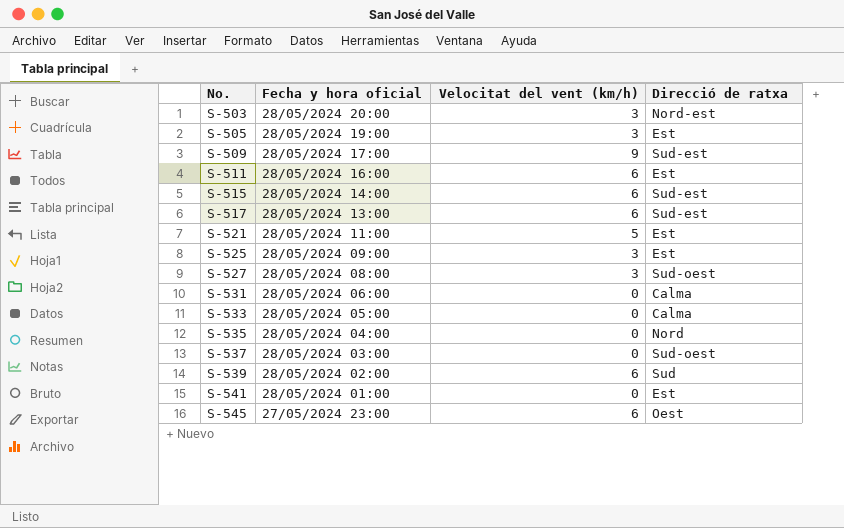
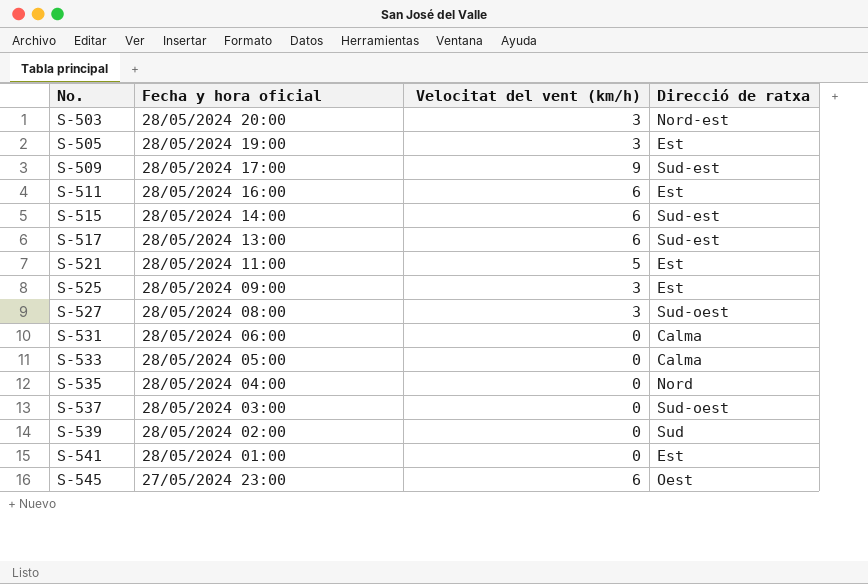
S-539 | Velocitat del vent (km/h): 6 -> 0

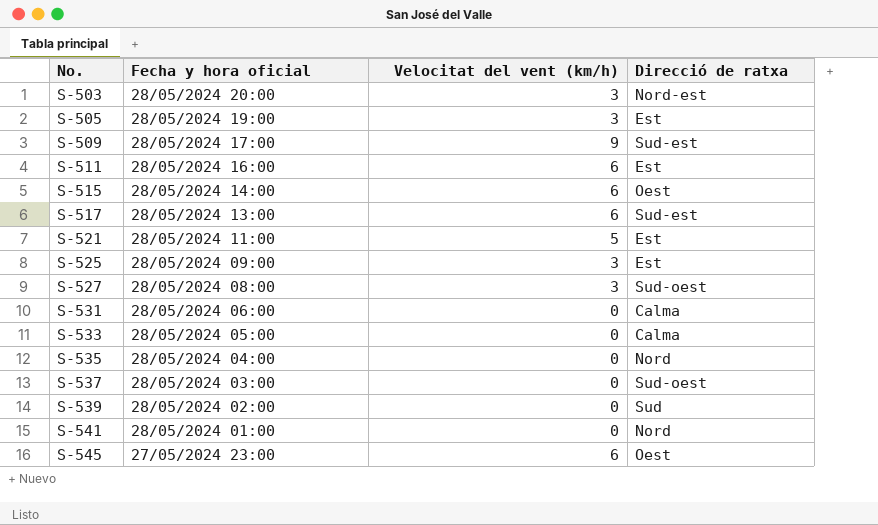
S-515 | Direcció de ratxa: Sud-est -> Oest
S-541 | Direcció de ratxa: Est -> Nord

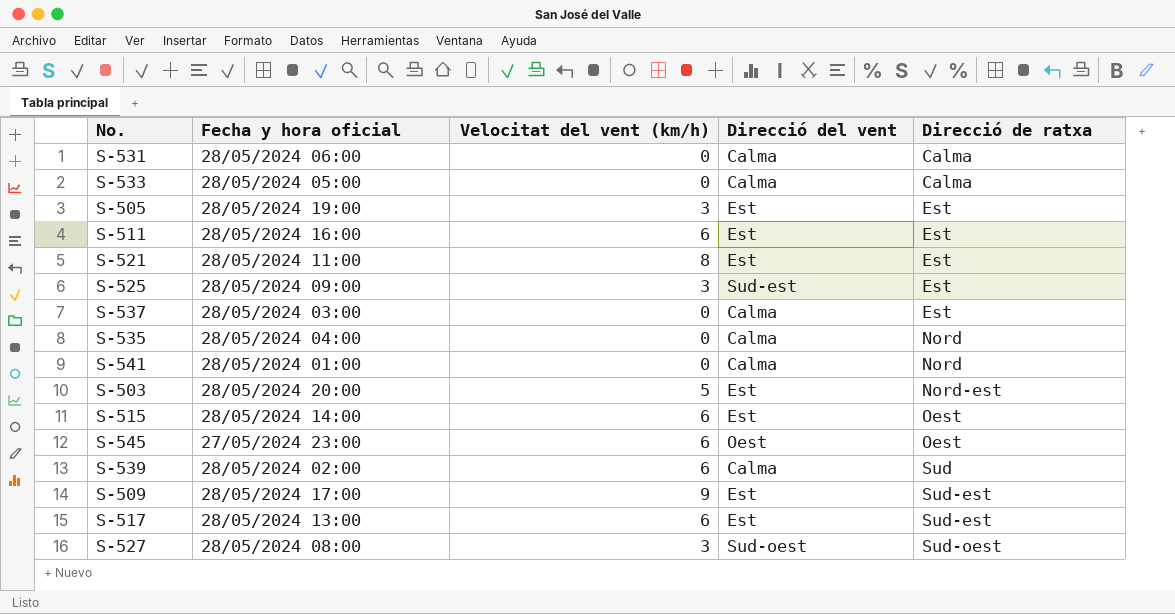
row order: No. ascending -> Direcció de ratxa ascending
column Direcció del vent | position: none -> 4
S-521 | Velocitat del vent (km/h): 5 -> 8
S-537 | Direcció de ratxa: Sud-oest -> Est
S-503 | Velocitat del vent (km/h): 3 -> 5
S-539 | Velocitat del vent (km/h): 0 -> 6

